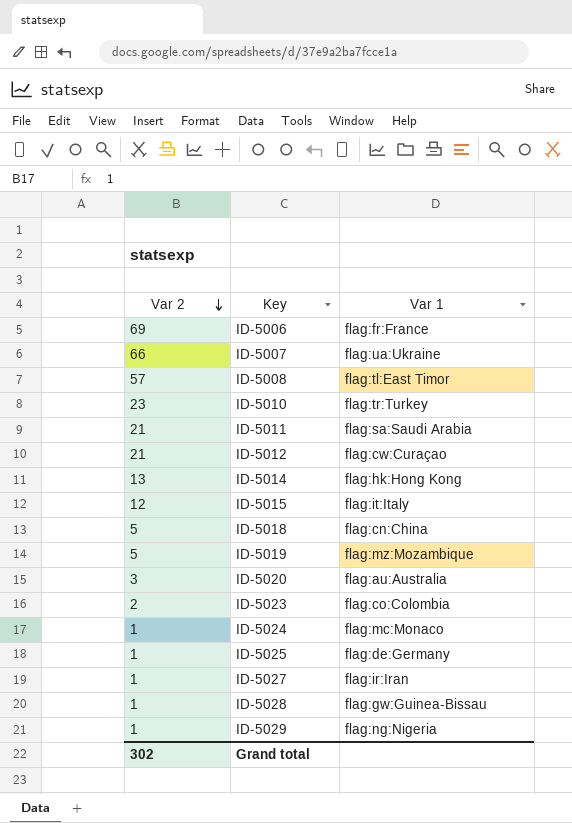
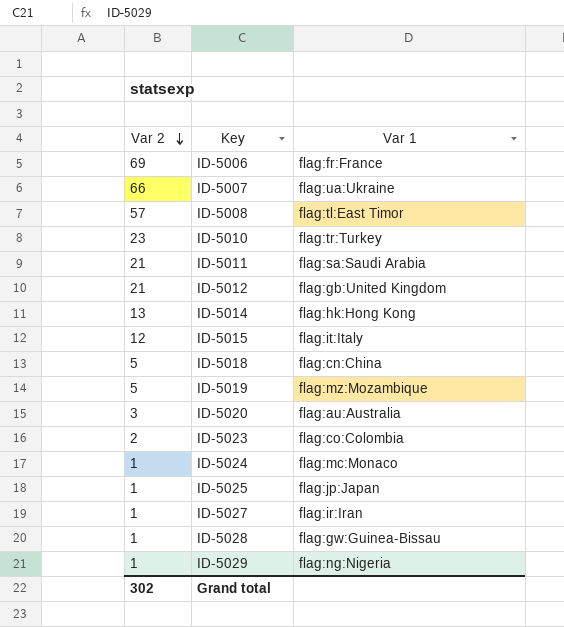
ID-5012 | Var 1: flag:cw:Curaçao -> flag:gb:United Kingdom
ID-5025 | Var 1: flag:de:Germany -> flag:jp:Japan

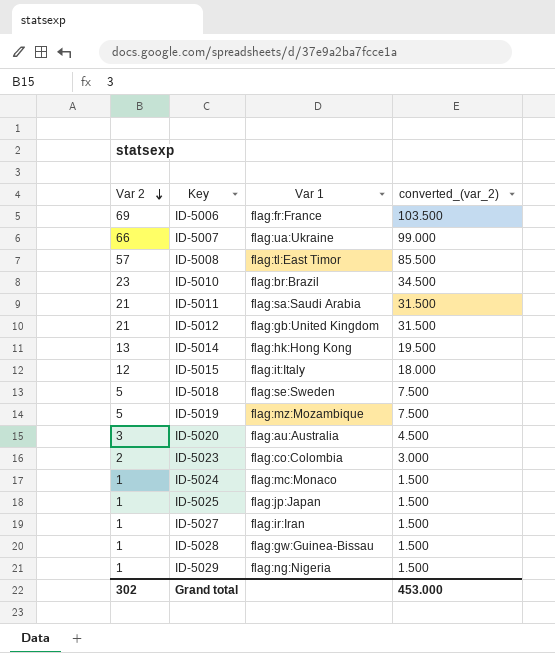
column converted_(var_2) | formula: none -> [Var 2] * 1.5
ID-5010 | Var 1: flag:tr:Turkey -> flag:br:Brazil
ID-5018 | Var 1: flag:cn:China -> flag:se:Sweden

